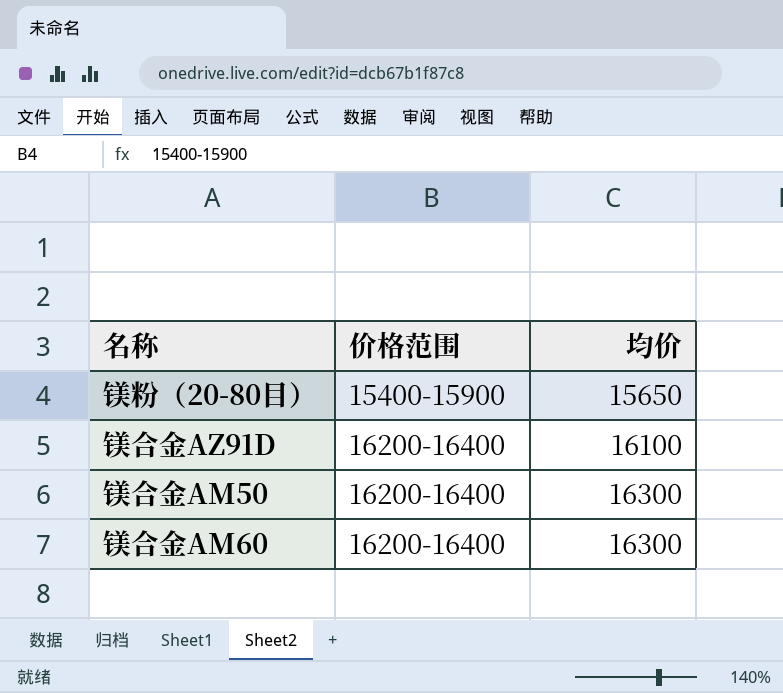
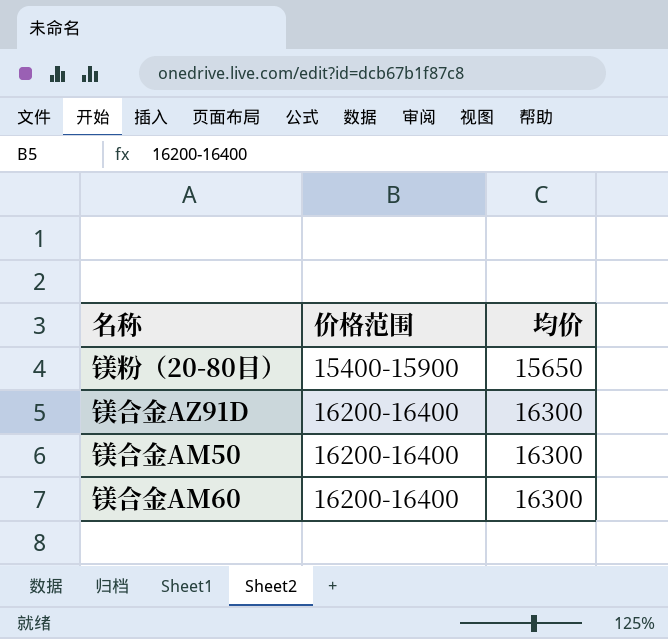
镁合金AZ91D | 均价: 16100 -> 16300

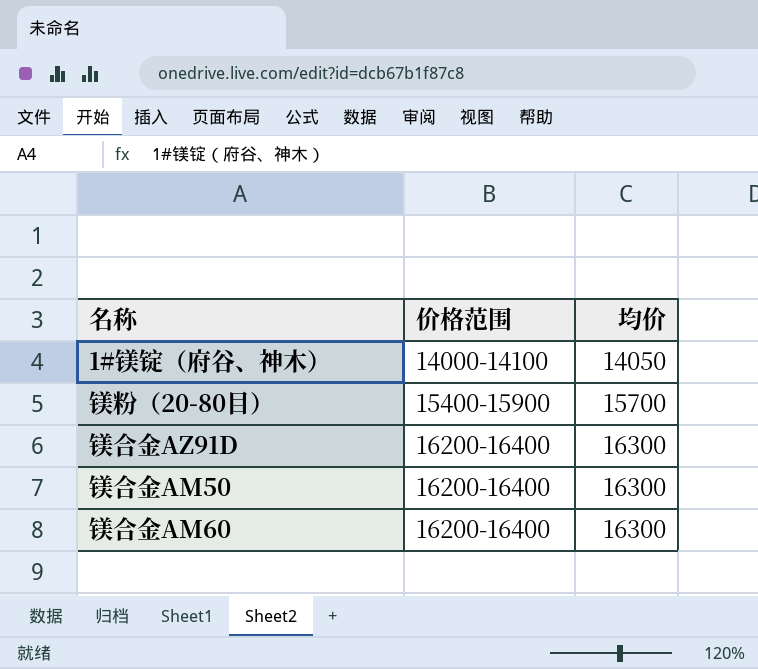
row 1#镁锭（府谷、神木）: none -> 14000-14100 | 14050
镁粉（20-80目） | 均价: 15650 -> 15700

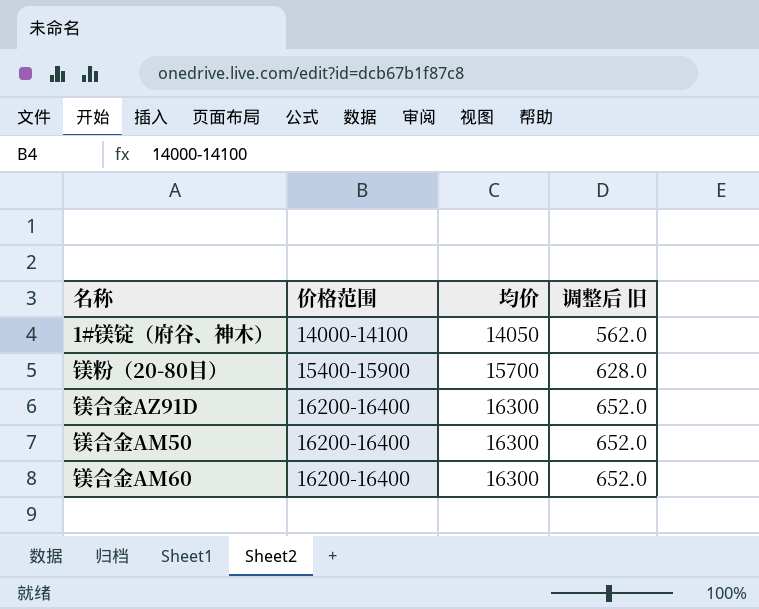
column 调整后 旧 | formula: none -> [均价] * 0.04

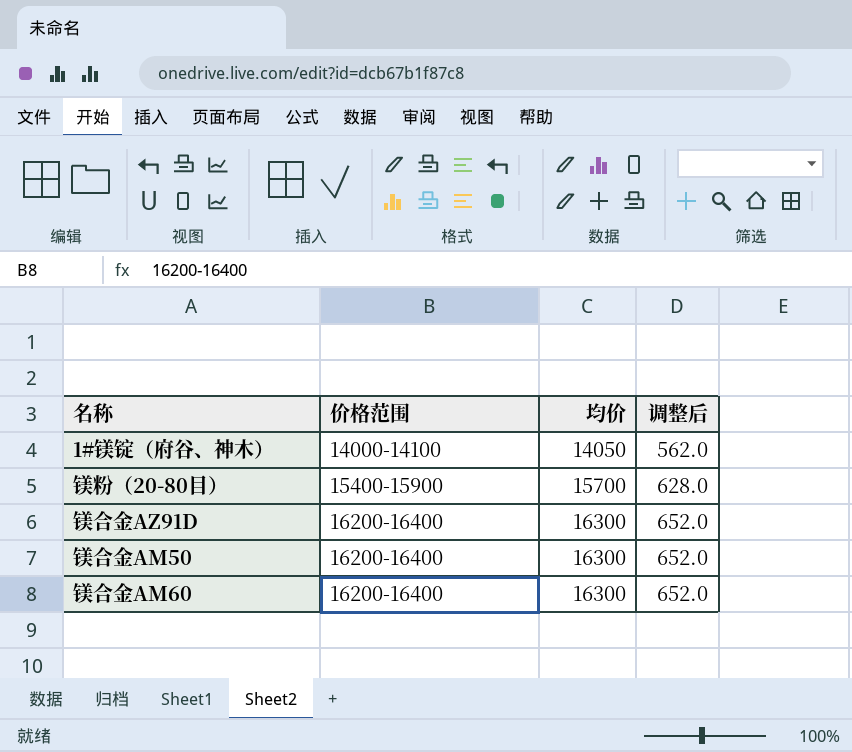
column name: 调整后 旧 -> 调整后

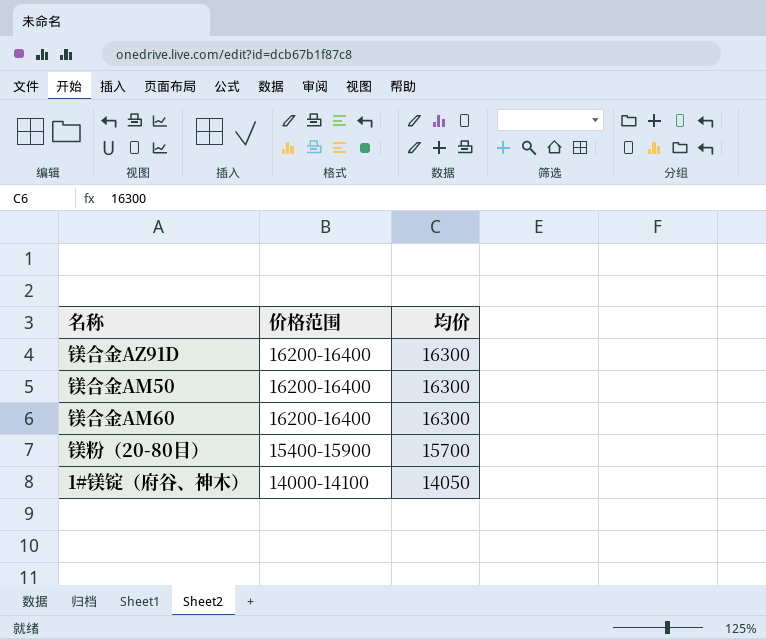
row order: 价格范围 ascending -> 价格范围 descending
column 调整后 | formula: [均价] * 0.04 -> none

